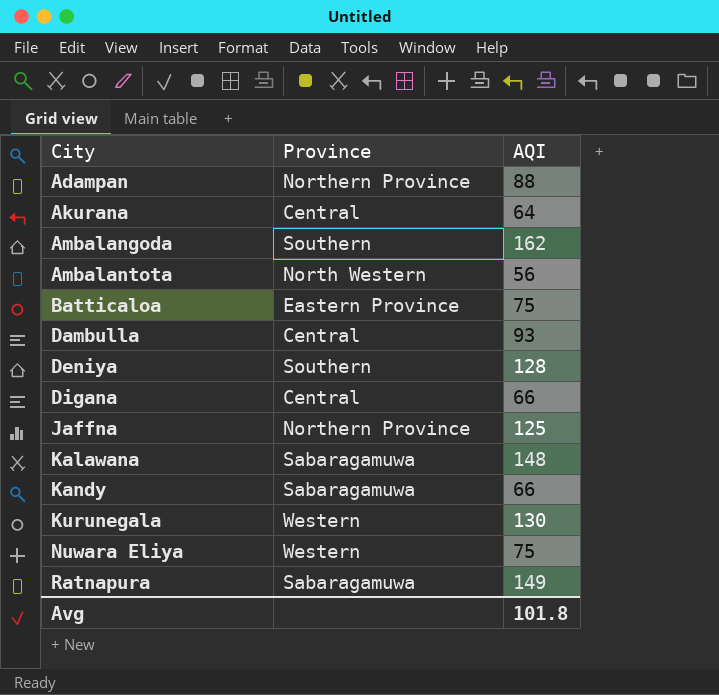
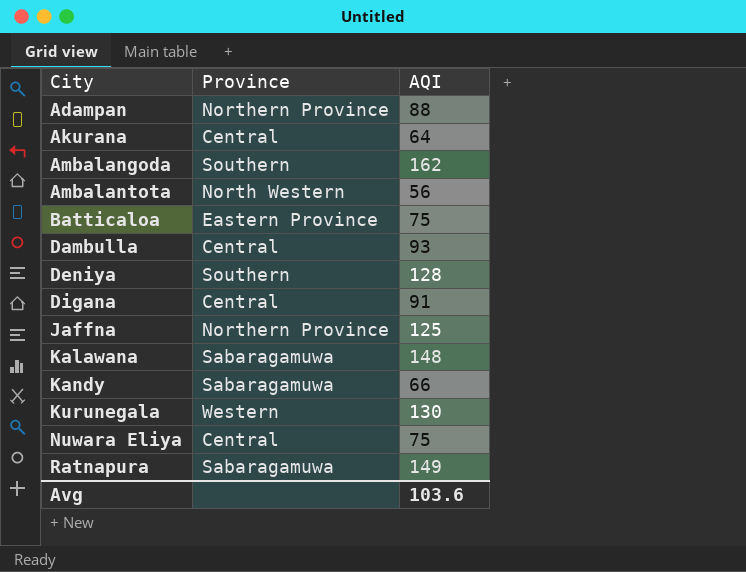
Digana | AQI: 66 -> 91
Nuwara Eliya | Province: Western -> Central
Avg | AQI: 101.8 -> 103.6

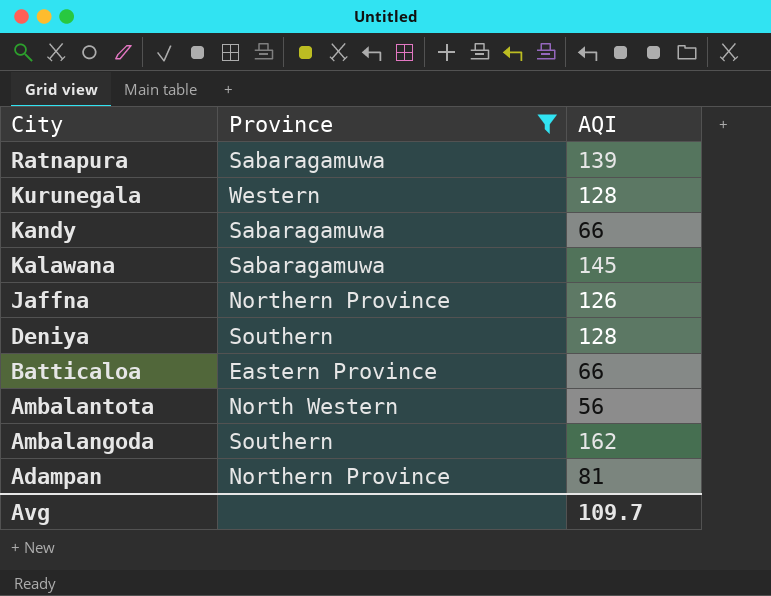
filter: none -> Province != Central
row order: City ascending -> City descending
Ratnapura | AQI: 149 -> 139
Kurunegala | AQI: 130 -> 128
Kalawana | AQI: 148 -> 145
Jaffna | AQI: 125 -> 126
Batticaloa | AQI: 75 -> 66
Adampan | AQI: 88 -> 81
Avg | AQI: 103.6 -> 109.7

